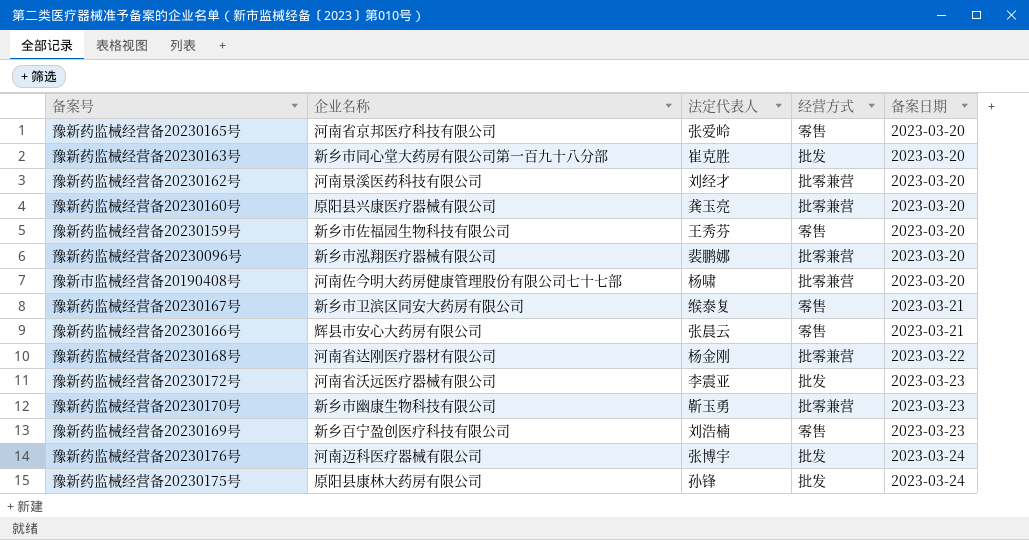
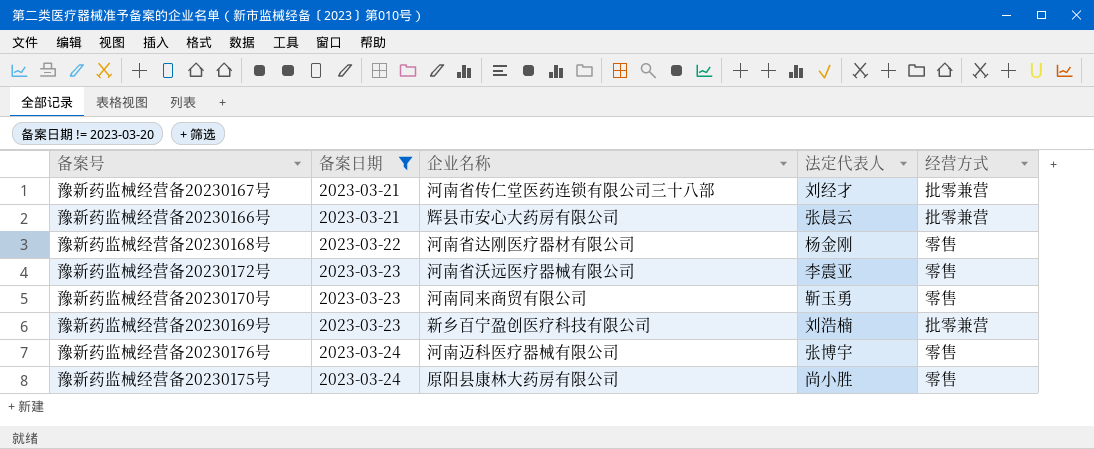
filter: none -> 备案日期 != 2023-03-20
column 备案日期 | position: 5 -> 2
豫新药监械经营备20230167号 | 企业名称: 新乡市卫滨区同安大药房有限公司 -> 河南省传仁堂医药连锁有限公司三十八部
豫新药监械经营备20230167号 | 法定代表人: 缑泰复 -> 刘经才
豫新药监械经营备20230167号 | 经营方式: 零售 -> 批零兼营
豫新药监械经营备20230166号 | 经营方式: 零售 -> 批零兼营
豫新药监械经营备20230168号 | 经营方式: 批零兼营 -> 零售
豫新药监械经营备20230172号 | 经营方式: 批发 -> 零售
豫新药监械经营备20230170号 | 企业名称: 新乡市幽康生物科技有限公司 -> 河南同来商贸有限公司
豫新药监械经营备20230170号 | 经营方式: 批零兼营 -> 零售
豫新药监械经营备20230169号 | 经营方式: 零售 -> 批零兼营
豫新药监械经营备20230176号 | 经营方式: 批发 -> 零售
豫新药监械经营备20230175号 | 法定代表人: 孙锋 -> 尚小胜
豫新药监械经营备20230175号 | 经营方式: 批发 -> 零售

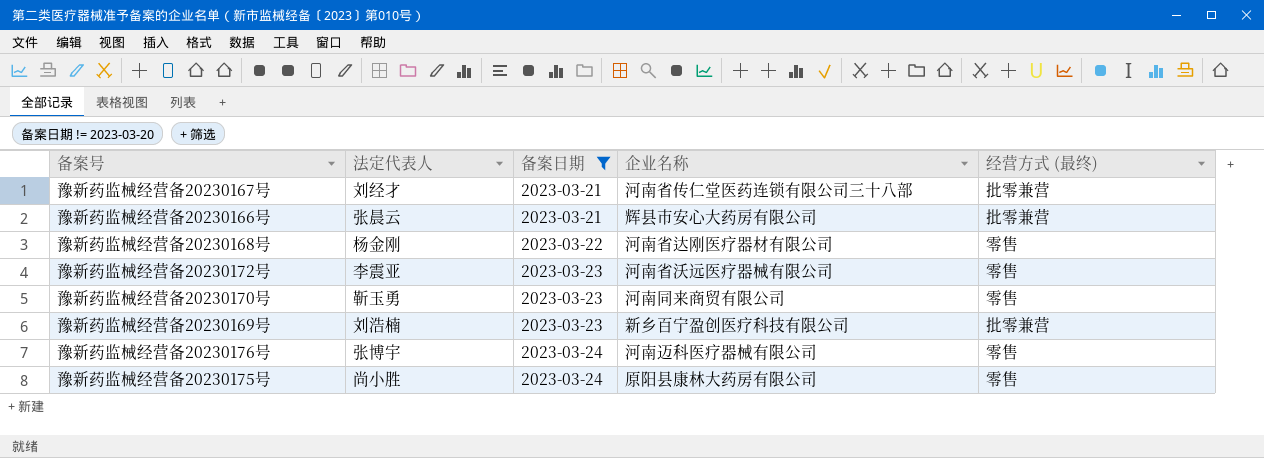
column 法定代表人 | position: 4 -> 2
column name: 经营方式 -> 经营方式 (最终)

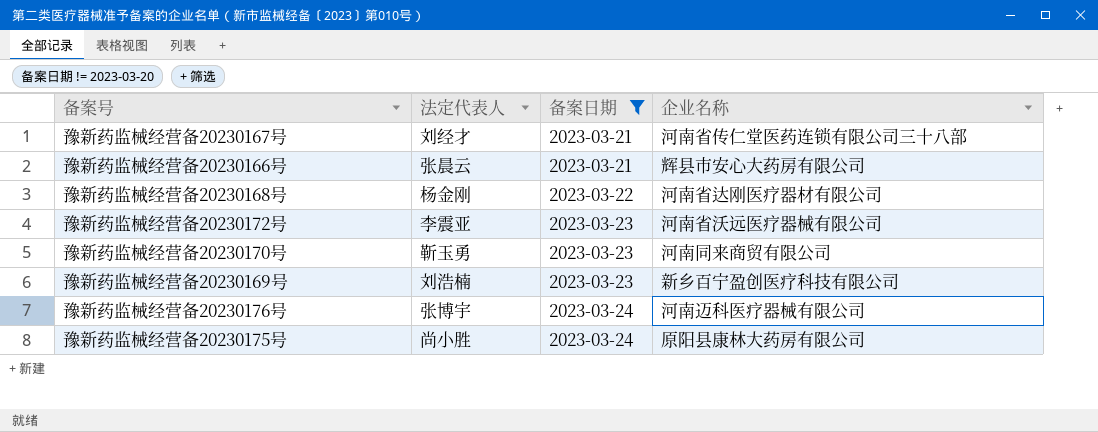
column 经营方式 (最终) | position: 5 -> none

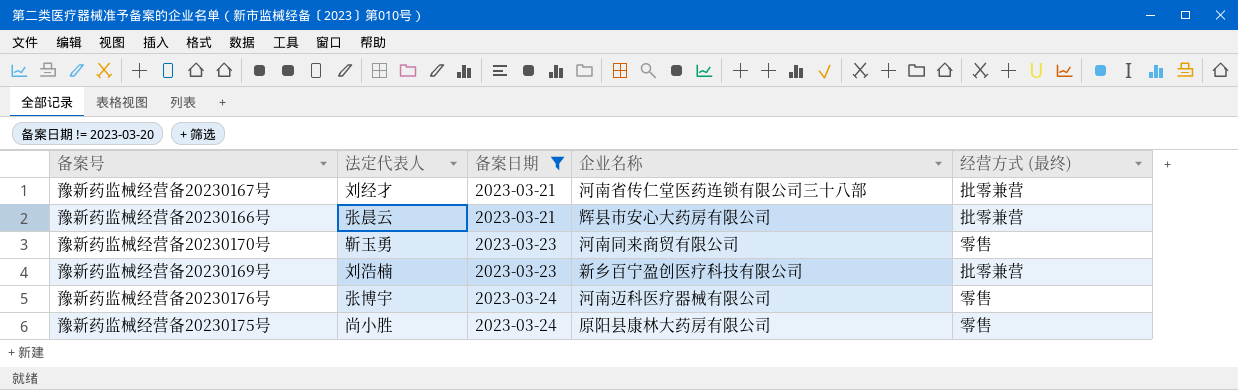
column 经营方式 (最终) | position: none -> 5
row 豫新药监械经营备20230168号: 杨金刚 | 2023-03-22 | 河南省达刚医疗器材有限公司 -> none
row 豫新药监械经营备20230172号: 李震亚 | 2023-03-23 | 河南省沃远医疗器械有限公司 -> none

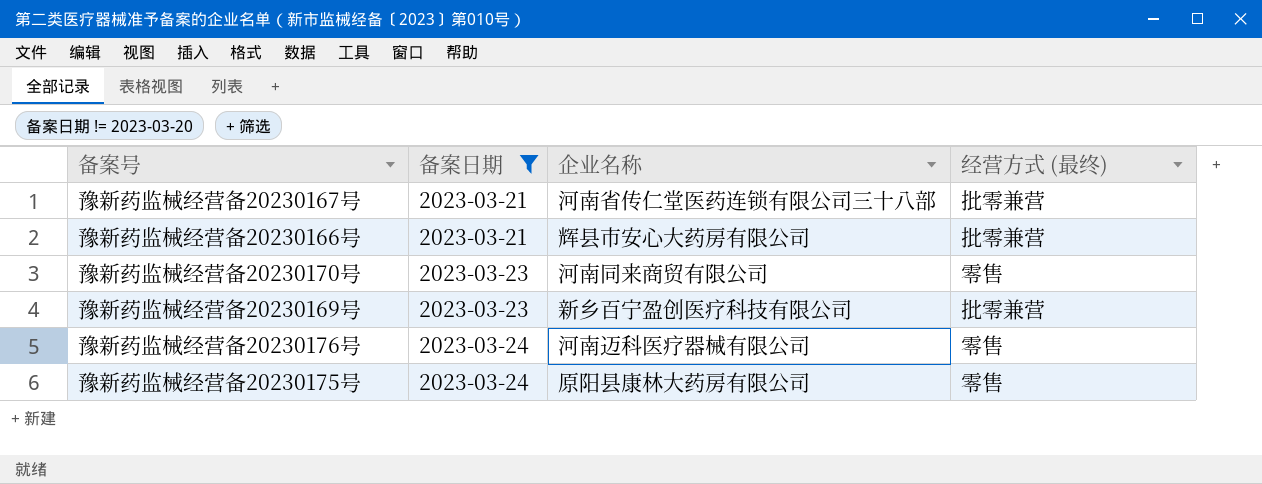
column 法定代表人 | position: 2 -> none

